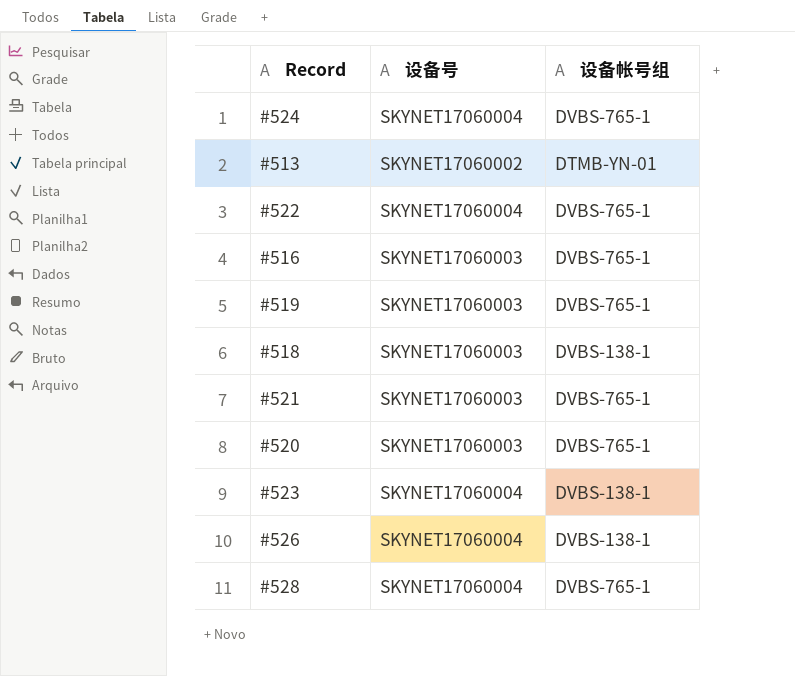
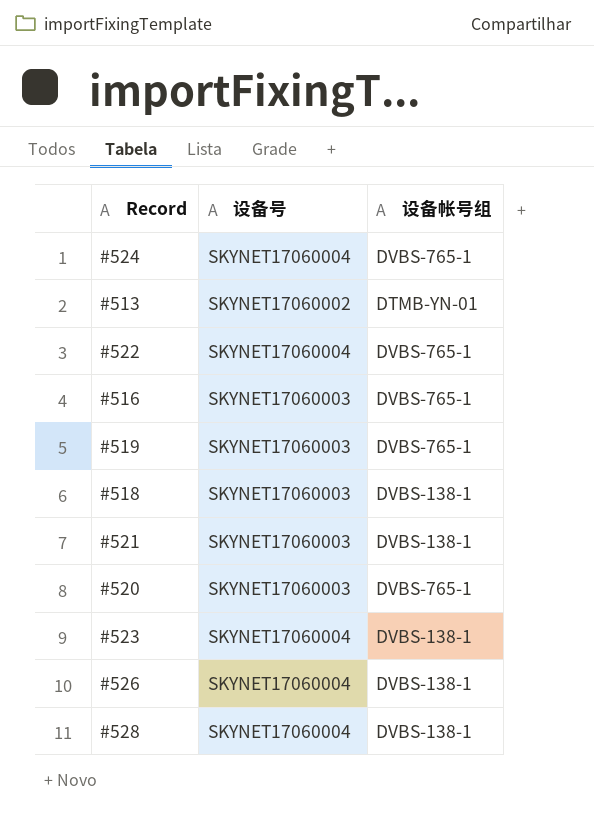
#521 | 设备帐号组: DVBS-765-1 -> DVBS-138-1
#528 | 设备帐号组: DVBS-765-1 -> DVBS-138-1

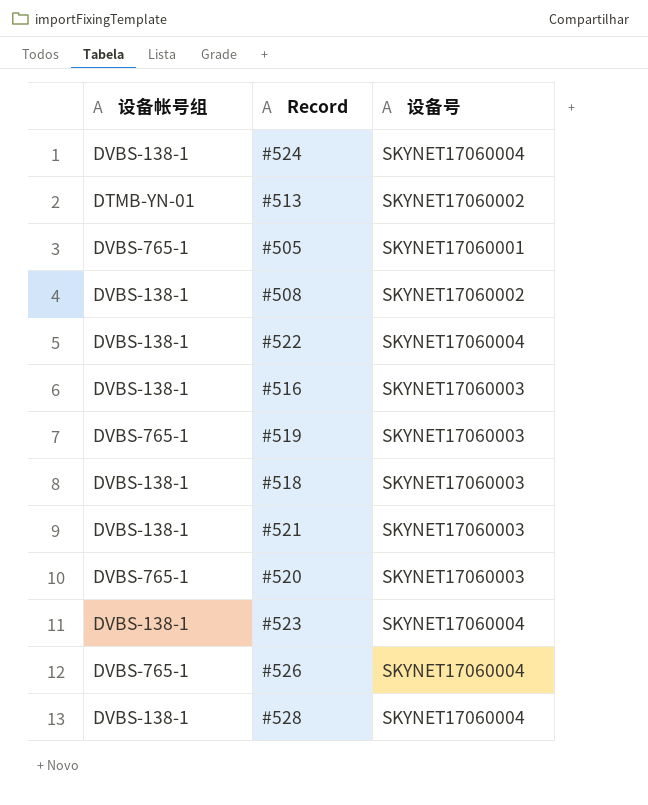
column 设备帐号组 | position: 3 -> 1
#524 | 设备帐号组: DVBS-765-1 -> DVBS-138-1
row #505: none -> DVBS-765-1 | SKYNET17060001
row #508: none -> DVBS-138-1 | SKYNET17060002
#522 | 设备帐号组: DVBS-765-1 -> DVBS-138-1
#516 | 设备帐号组: DVBS-765-1 -> DVBS-138-1
#526 | 设备帐号组: DVBS-138-1 -> DVBS-765-1

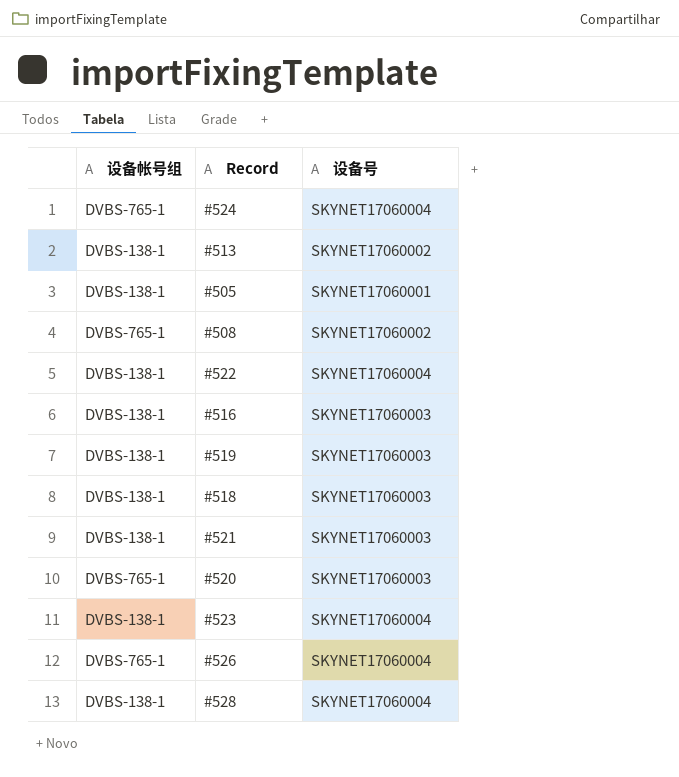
#524 | 设备帐号组: DVBS-138-1 -> DVBS-765-1
#513 | 设备帐号组: DTMB-YN-01 -> DVBS-138-1
#505 | 设备帐号组: DVBS-765-1 -> DVBS-138-1
#508 | 设备帐号组: DVBS-138-1 -> DVBS-765-1
#519 | 设备帐号组: DVBS-765-1 -> DVBS-138-1

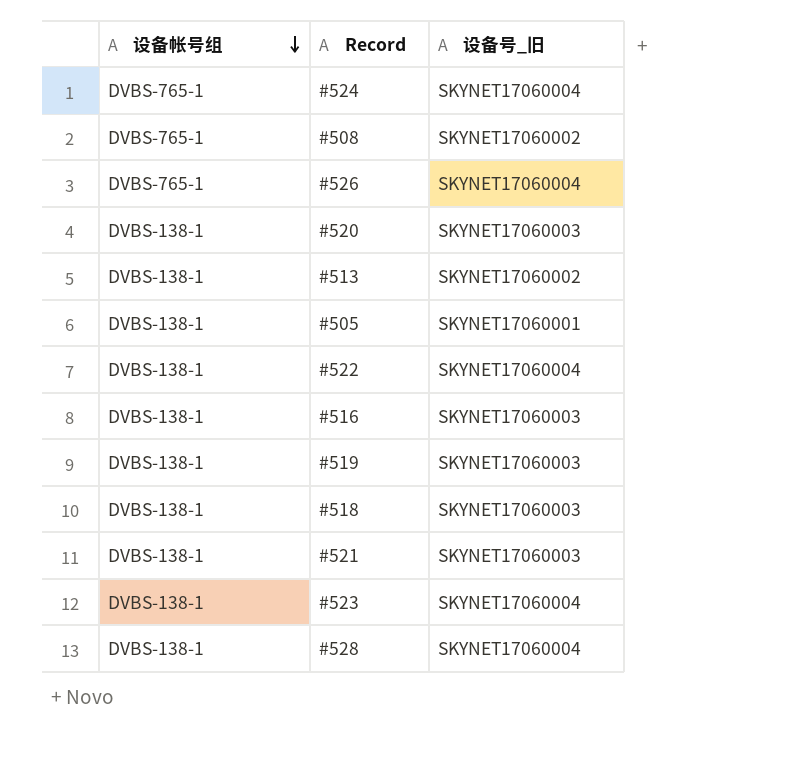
row order: none -> 设备帐号组 descending
column name: 设备号 -> 设备号_旧
#520 | 设备帐号组: DVBS-765-1 -> DVBS-138-1

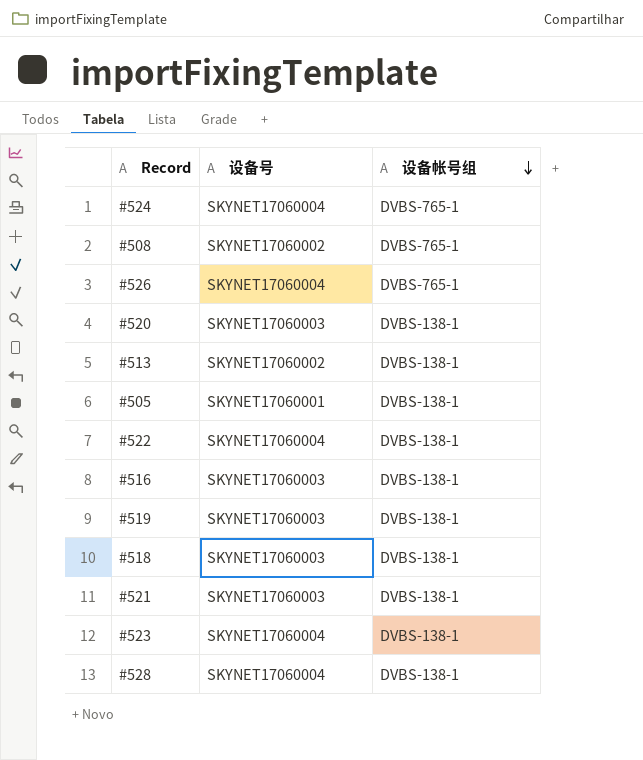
column name: 设备号_旧 -> 设备号
column 设备帐号组 | position: 1 -> 3

